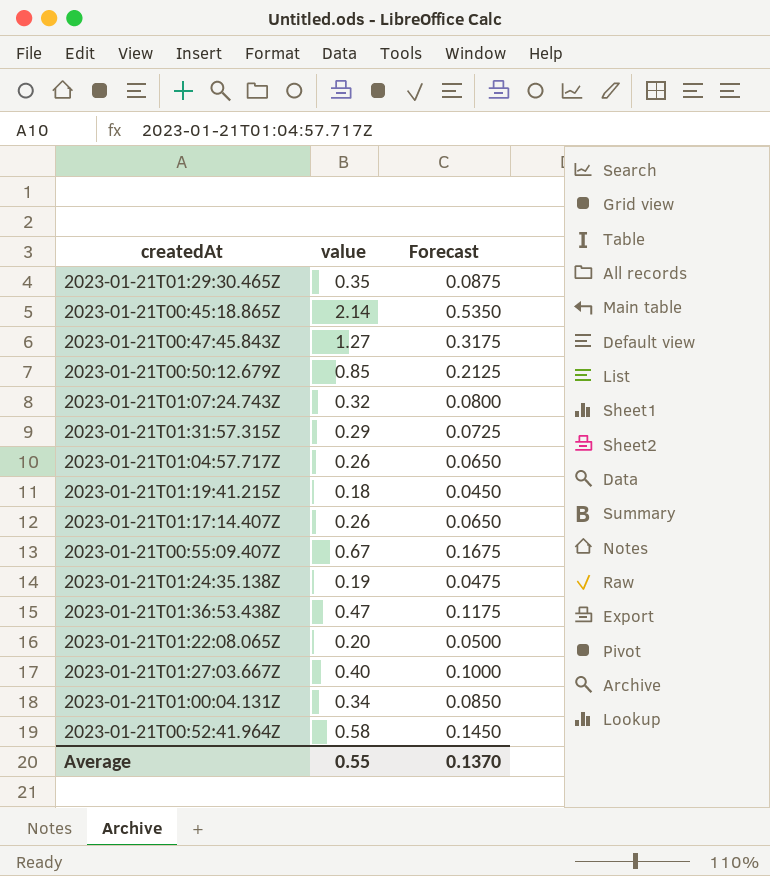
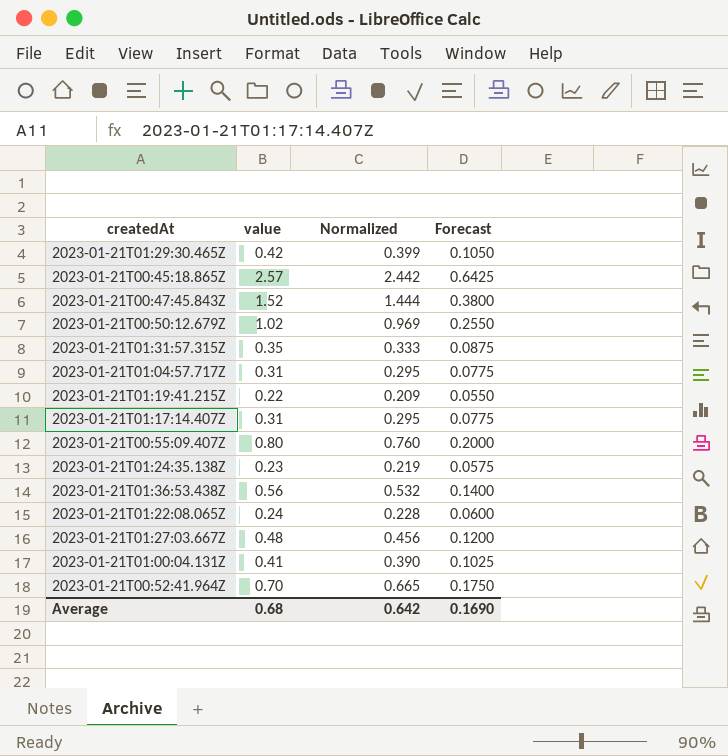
column Normalized | formula: none -> [value] * 0.95
row 2023-01-21T01:07:24.743Z: 0.32 | 0.0800 -> none
2023-01-21T01:29:30.465Z | value: 0.35 -> 0.42
2023-01-21T01:29:30.465Z | Forecast: 0.0875 -> 0.1050
2023-01-21T00:45:18.865Z | value: 2.14 -> 2.57
2023-01-21T00:45:18.865Z | Forecast: 0.5350 -> 0.6425
2023-01-21T00:47:45.843Z | value: 1.27 -> 1.52
2023-01-21T00:47:45.843Z | Forecast: 0.3175 -> 0.3800
2023-01-21T00:50:12.679Z | value: 0.85 -> 1.02
2023-01-21T00:50:12.679Z | Forecast: 0.2125 -> 0.2550
2023-01-21T01:31:57.315Z | value: 0.29 -> 0.35
2023-01-21T01:31:57.315Z | Forecast: 0.0725 -> 0.0875
2023-01-21T01:04:57.717Z | value: 0.26 -> 0.31
2023-01-21T01:04:57.717Z | Forecast: 0.0650 -> 0.0775
2023-01-21T01:19:41.215Z | value: 0.18 -> 0.22
2023-01-21T01:19:41.215Z | Forecast: 0.0450 -> 0.0550
2023-01-21T01:17:14.407Z | value: 0.26 -> 0.31
2023-01-21T01:17:14.407Z | Forecast: 0.0650 -> 0.0775
2023-01-21T00:55:09.407Z | value: 0.67 -> 0.80
2023-01-21T00:55:09.407Z | Forecast: 0.1675 -> 0.2000
2023-01-21T01:24:35.138Z | value: 0.19 -> 0.23
2023-01-21T01:24:35.138Z | Forecast: 0.0475 -> 0.0575
2023-01-21T01:36:53.438Z | value: 0.47 -> 0.56
2023-01-21T01:36:53.438Z | Forecast: 0.1175 -> 0.1400
2023-01-21T01:22:08.065Z | value: 0.20 -> 0.24
2023-01-21T01:22:08.065Z | Forecast: 0.0500 -> 0.0600
2023-01-21T01:27:03.667Z | value: 0.40 -> 0.48
2023-01-21T01:27:03.667Z | Forecast: 0.1000 -> 0.1200
2023-01-21T01:00:04.131Z | value: 0.34 -> 0.41
2023-01-21T01:00:04.131Z | Forecast: 0.0850 -> 0.1025
2023-01-21T00:52:41.964Z | value: 0.58 -> 0.70
2023-01-21T00:52:41.964Z | Forecast: 0.1450 -> 0.1750
Average | value: 0.55 -> 0.68
Average | Forecast: 0.1370 -> 0.1690

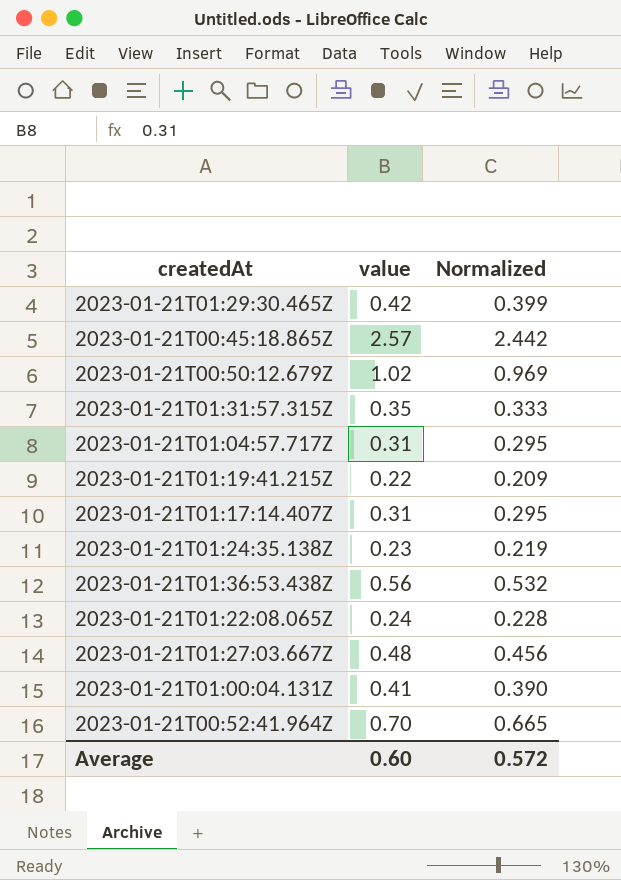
column Forecast | formula: [value] * 0.25 -> none
row 2023-01-21T00:47:45.843Z: 1.52 | 1.444 | 0.3800 -> none
row 2023-01-21T00:55:09.407Z: 0.80 | 0.760 | 0.2000 -> none
Average | value: 0.68 -> 0.60
Average | Normalized: 0.642 -> 0.572

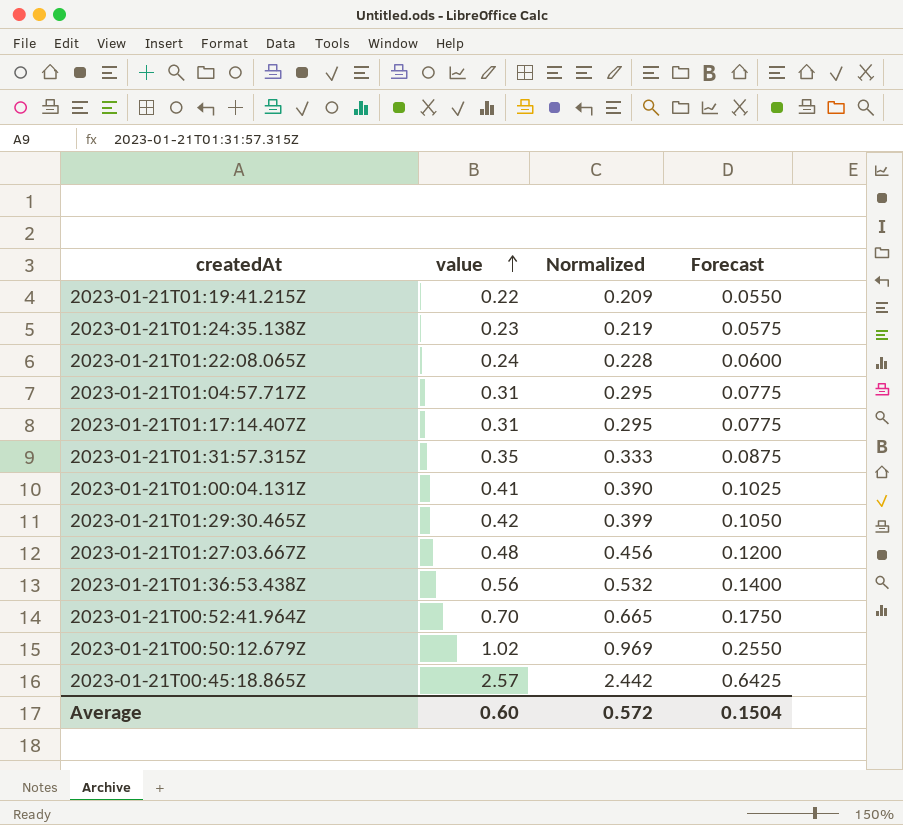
row order: none -> value ascending
column Forecast | formula: none -> [value] * 0.25

